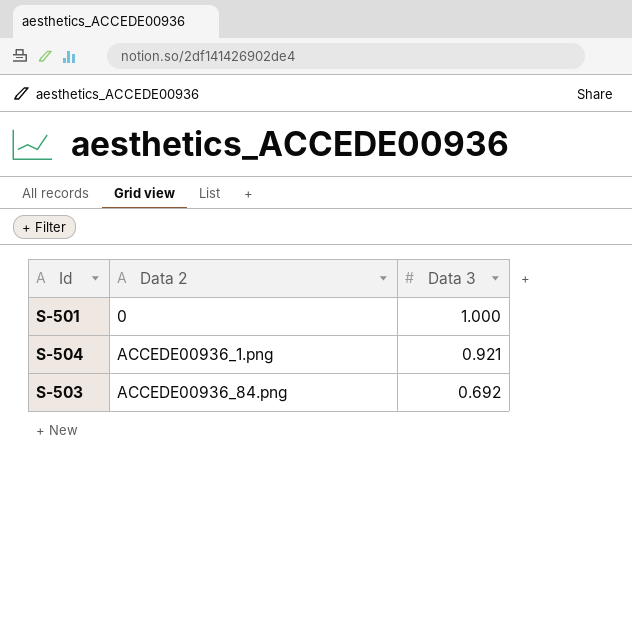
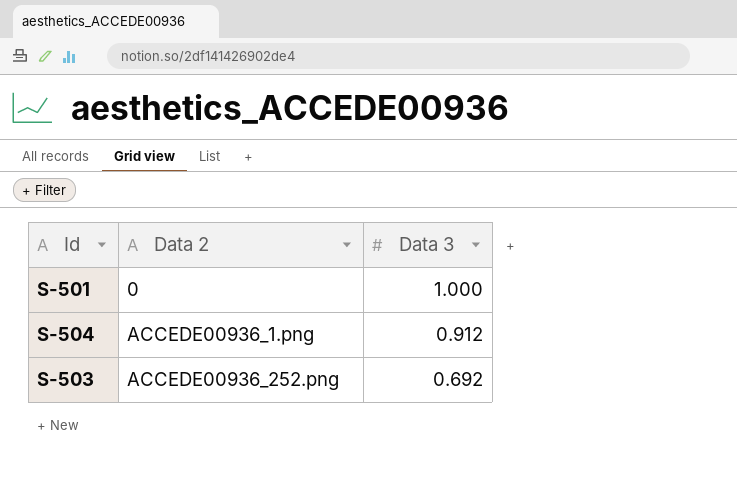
S-504 | Data 3: 0.921 -> 0.912
S-503 | Data 2: ACCEDE00936_84.png -> ACCEDE00936_252.png

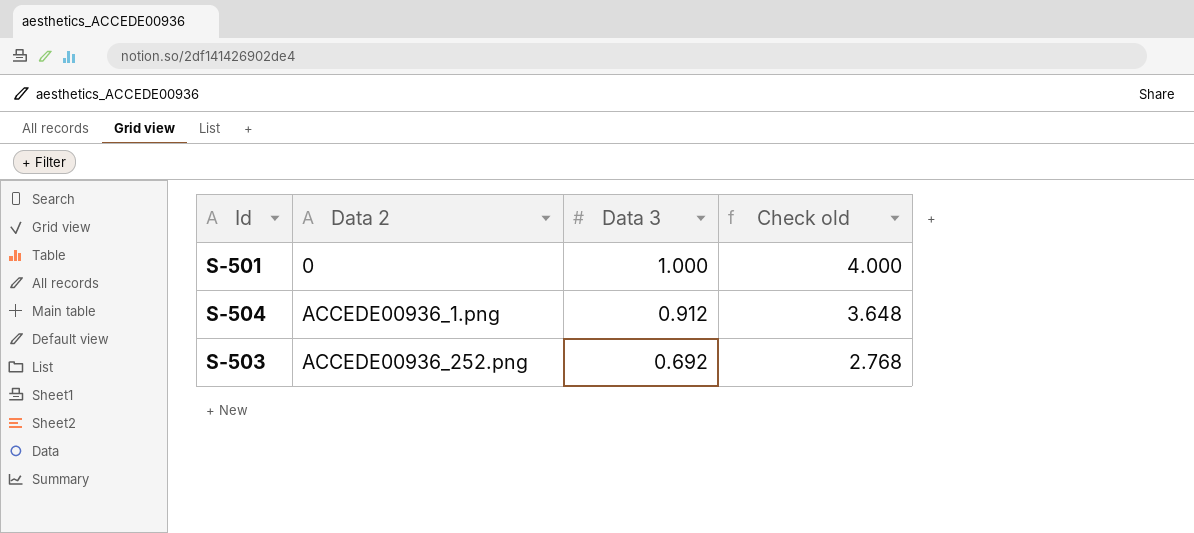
column Check old | formula: none -> [Data 3] * 4

